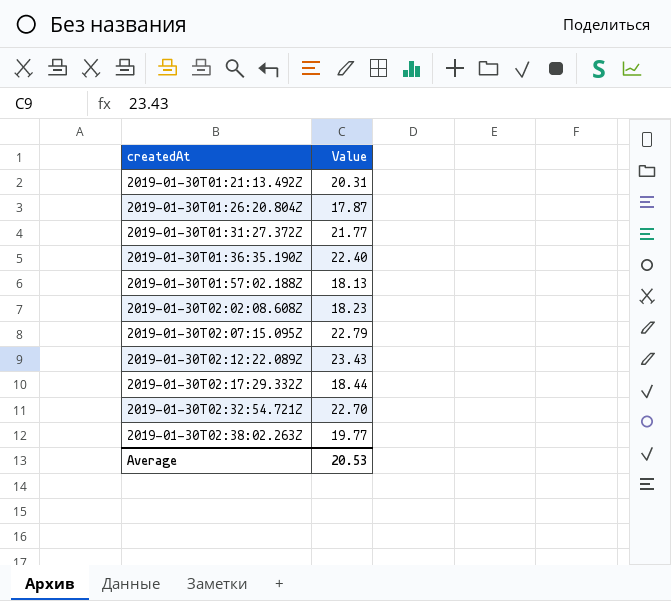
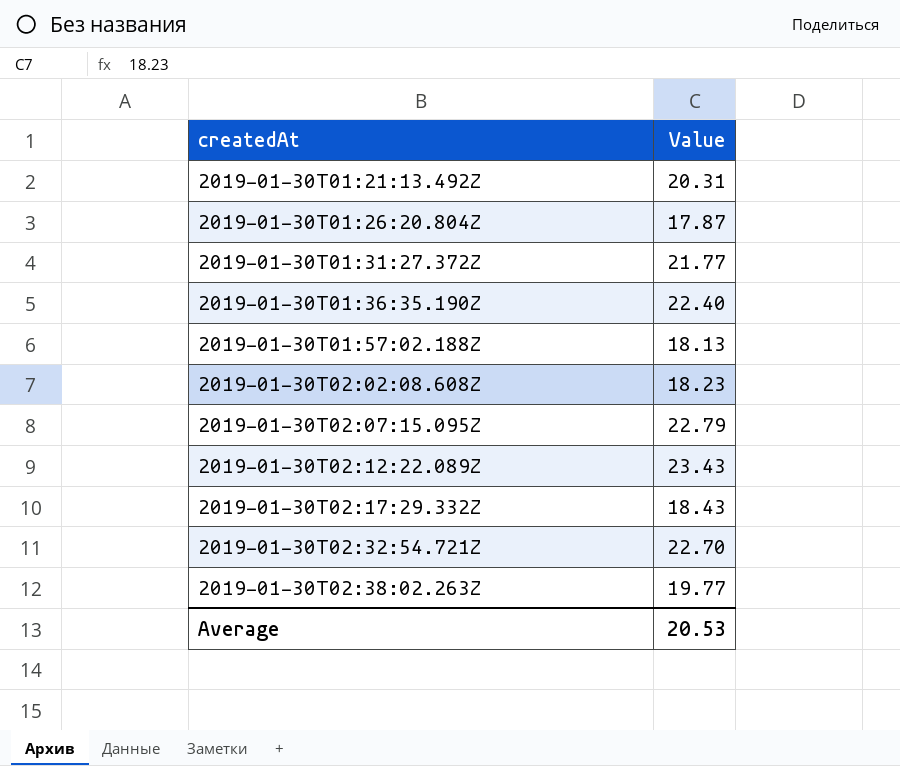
2019-01-30T02:17:29.332Z | Value: 18.44 -> 18.43

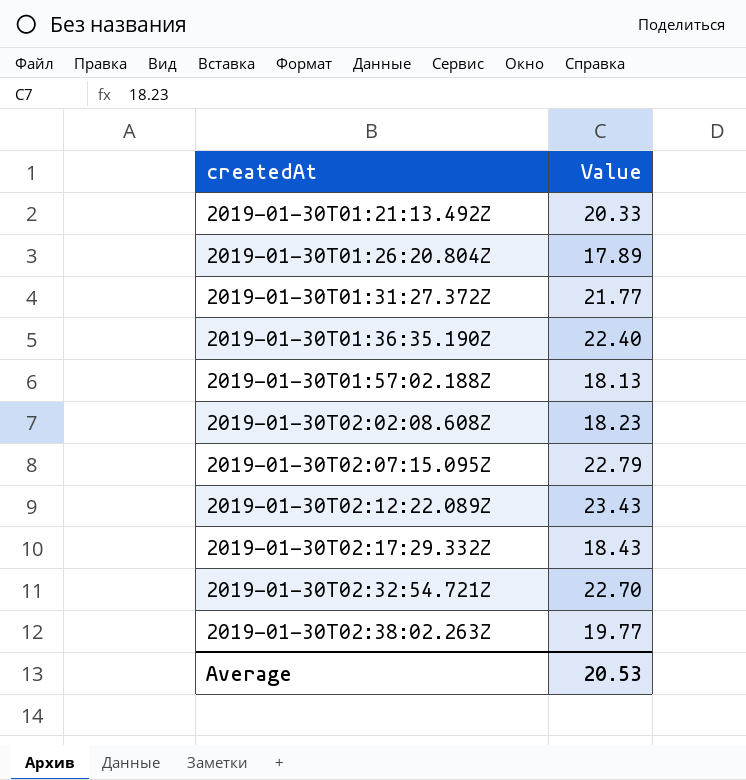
2019-01-30T01:21:13.492Z | Value: 20.31 -> 20.33
2019-01-30T01:26:20.804Z | Value: 17.87 -> 17.89

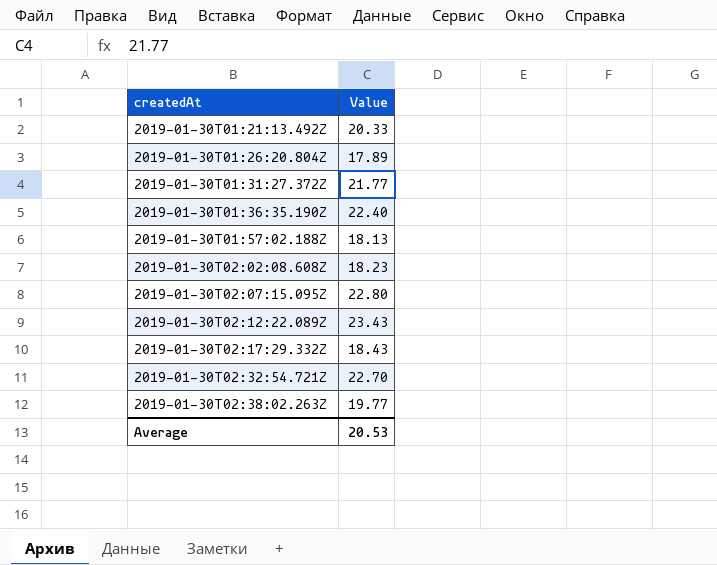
2019-01-30T02:07:15.095Z | Value: 22.79 -> 22.80

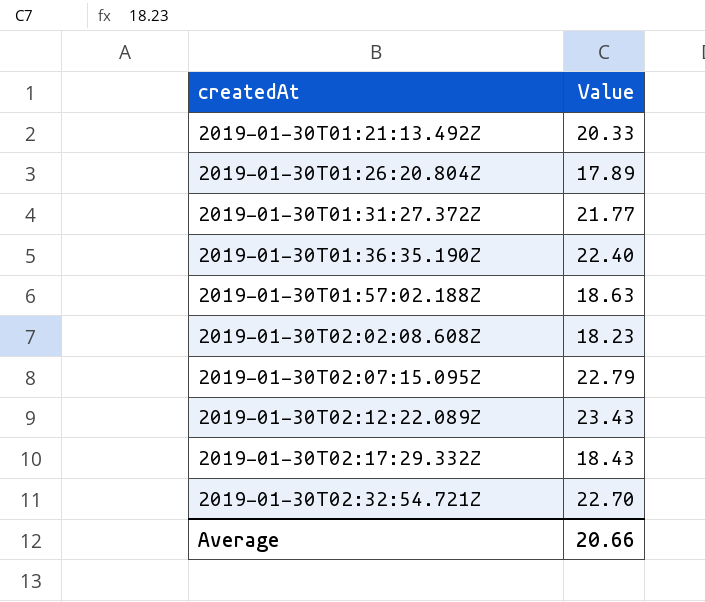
row 2019-01-30T02:38:02.263Z: 19.77 -> none
2019-01-30T01:57:02.188Z | Value: 18.13 -> 18.63
2019-01-30T02:07:15.095Z | Value: 22.80 -> 22.79
Average | Value: 20.53 -> 20.66

